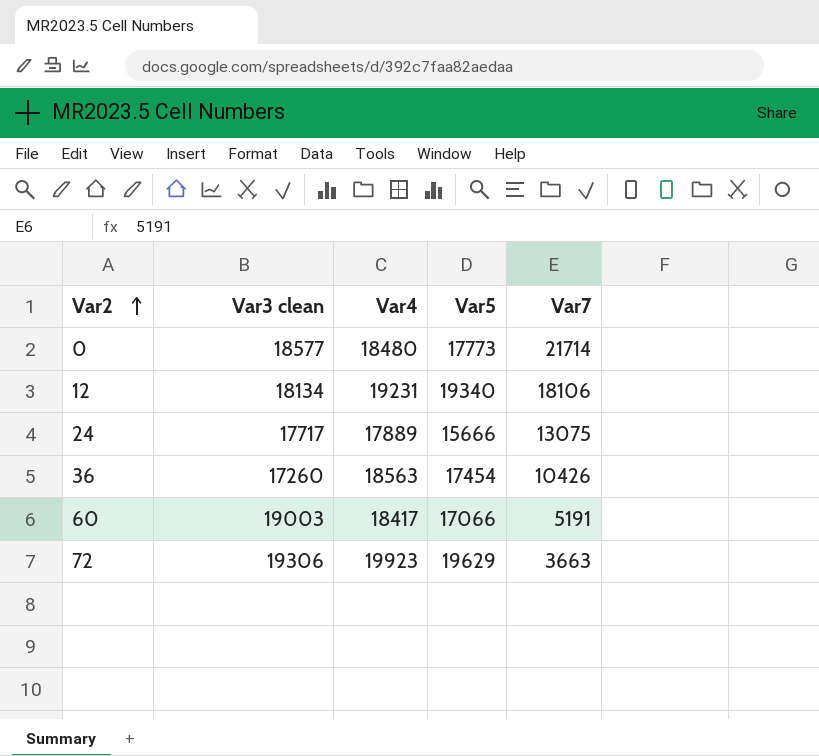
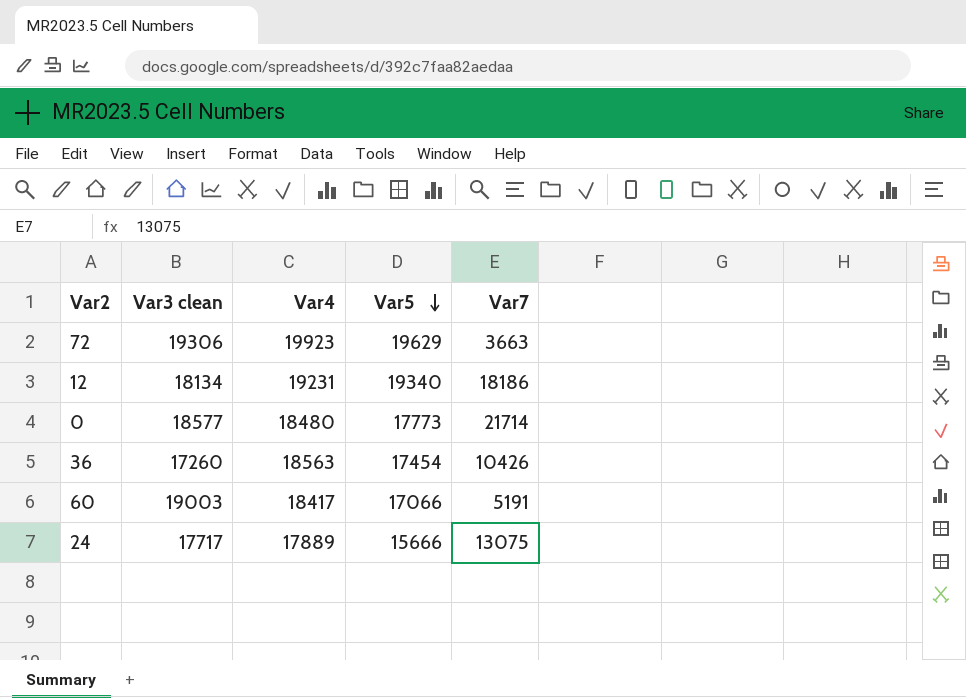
row order: Var2 ascending -> Var5 descending
12 | Var7: 18106 -> 18186

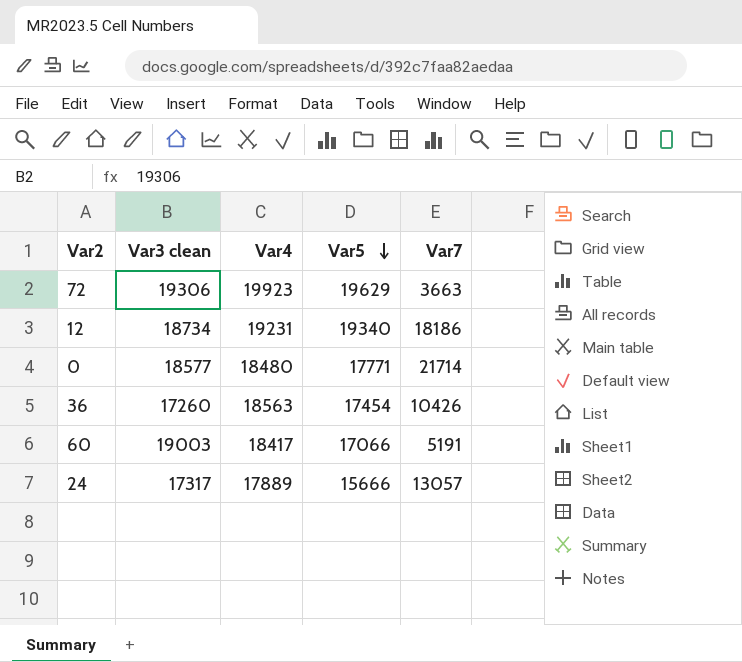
12 | Var3 clean: 18134 -> 18734
0 | Var5: 17773 -> 17771
24 | Var3 clean: 17717 -> 17317
24 | Var7: 13075 -> 13057

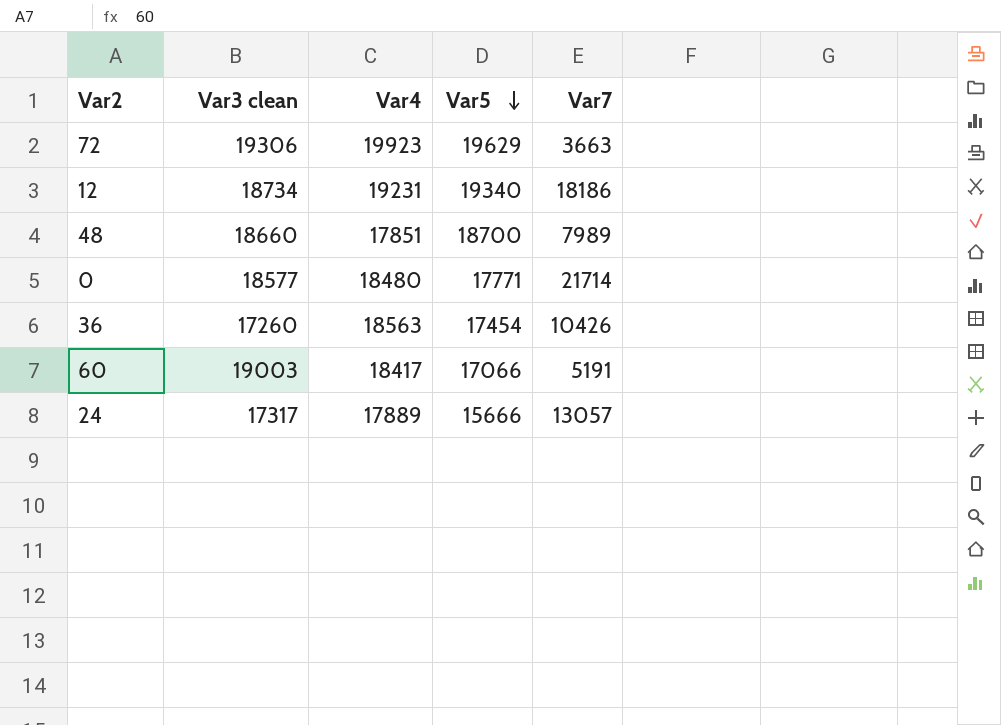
row 48: none -> 18660 | 17851 | 18700 | 7989

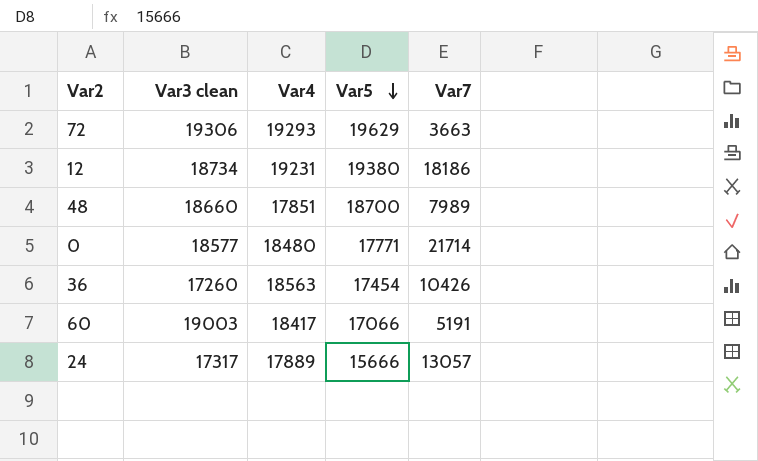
72 | Var4: 19923 -> 19293
12 | Var5: 19340 -> 19380

